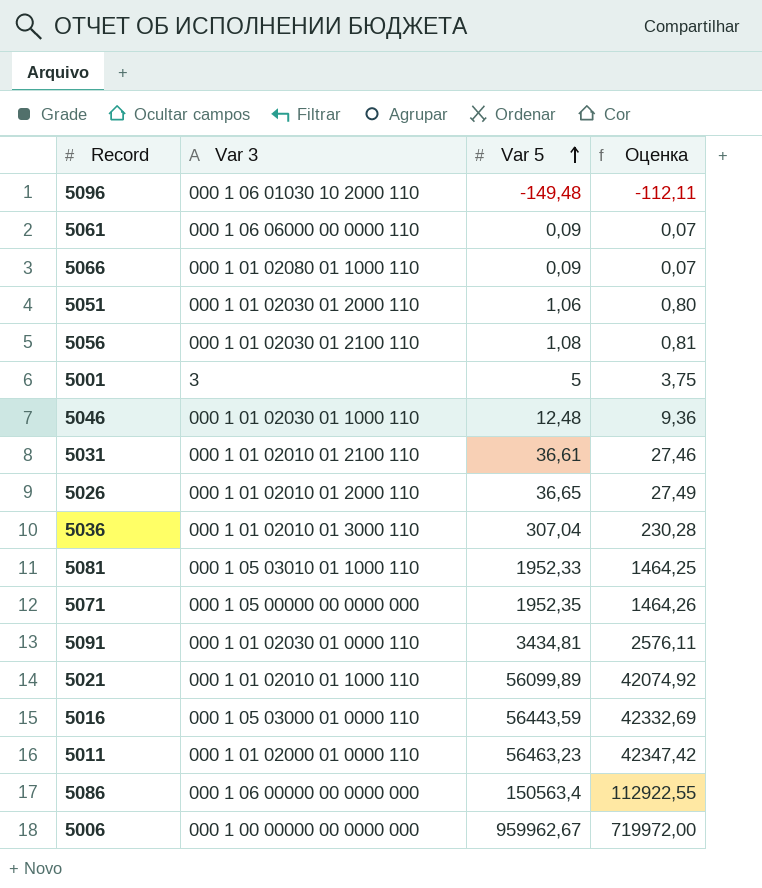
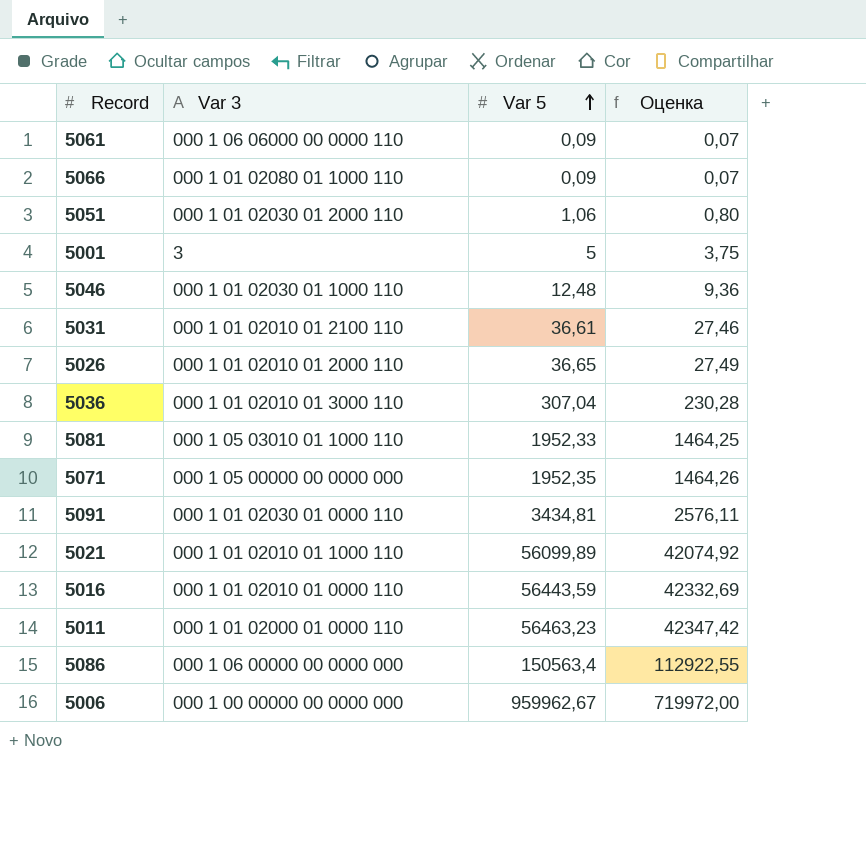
row 5096: 000 1 06 01030 10 2000 110 | -149,48 | -112,11 -> none
row 5056: 000 1 01 02030 01 2100 110 | 1,08 | 0,81 -> none
5016 | Var 3: 000 1 05 03000 01 0000 110 -> 000 1 01 02010 01 0000 110

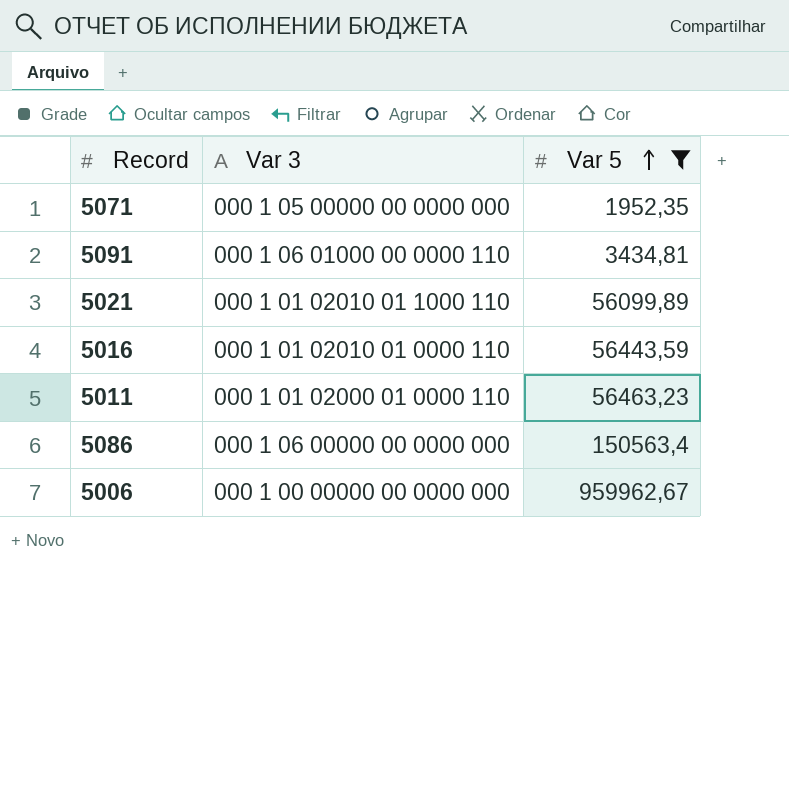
filter: none -> Var 5 >= 1952,35
column Оценка | formula: [Var 5] * 0,75 -> none
5091 | Var 3: 000 1 01 02030 01 0000 110 -> 000 1 06 01000 00 0000 110

